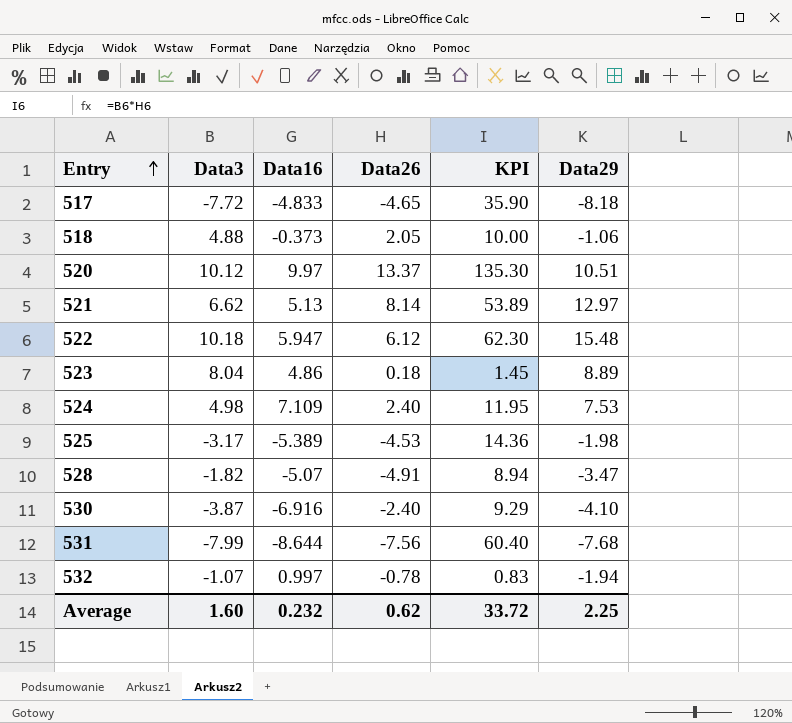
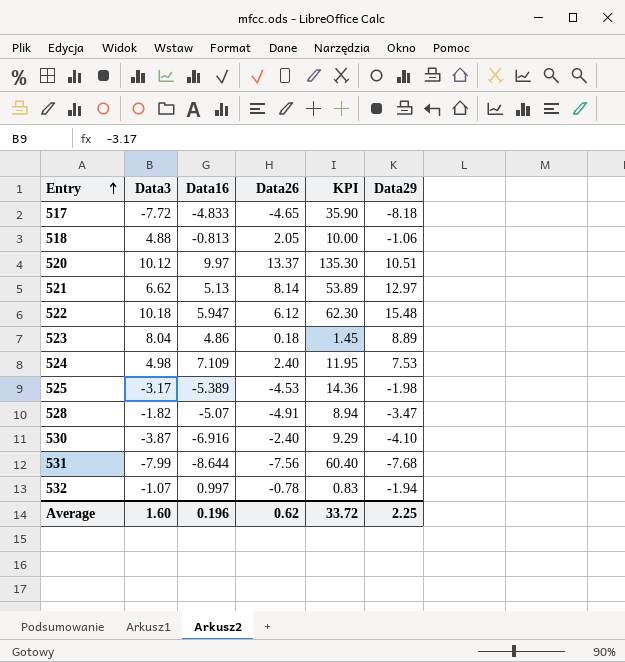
518 | Data16: -0.373 -> -0.813
Average | Data16: 0.232 -> 0.196

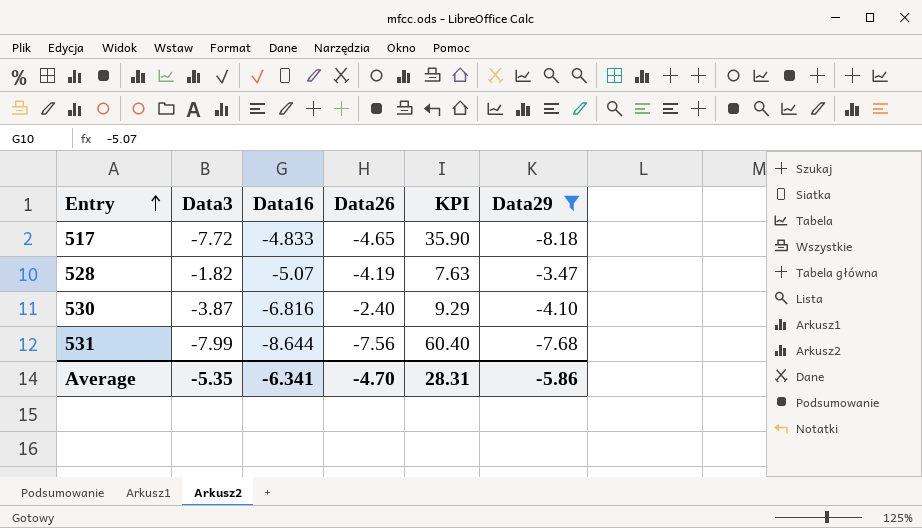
filter: none -> Data29 <= -3.47
528 | Data26: -4.91 -> -4.19
528 | KPI: 8.94 -> 7.63
530 | Data16: -6.916 -> -6.816
Average | Data3: 1.60 -> -5.35
Average | Data16: 0.196 -> -6.341
Average | Data26: 0.62 -> -4.70
Average | KPI: 33.72 -> 28.31
Average | Data29: 2.25 -> -5.86

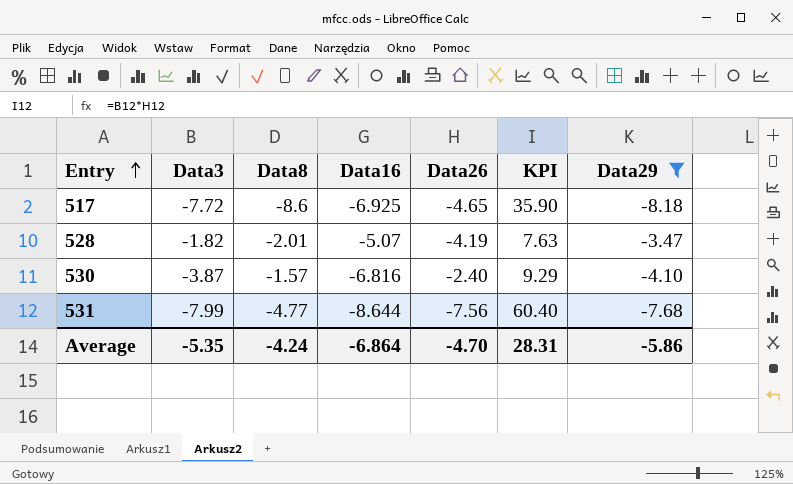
column Data8 | position: none -> 3
517 | Data16: -4.833 -> -6.925
Average | Data16: -6.341 -> -6.864

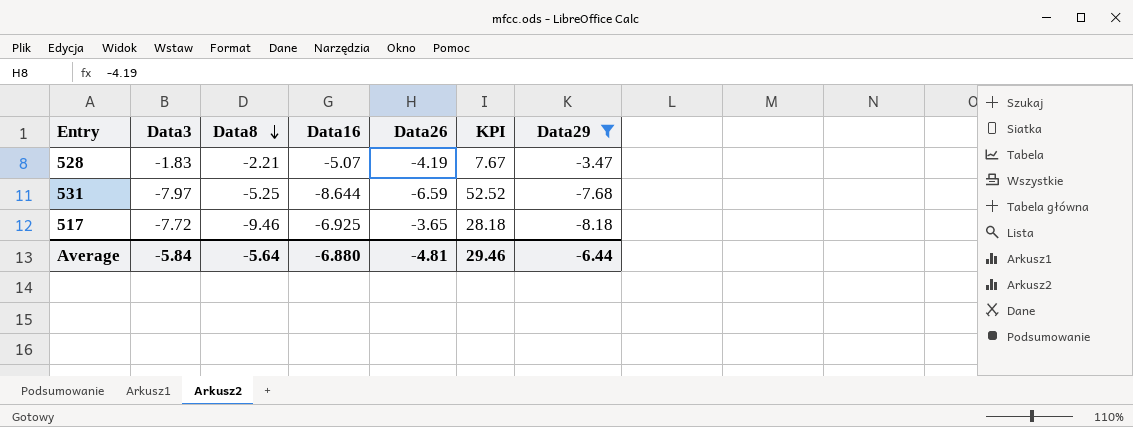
row order: Entry ascending -> Data8 descending
row 530: -3.87 | -1.57 | -6.816 | -2.40 | 9.29 | -4.10 -> none
528 | Data3: -1.82 -> -1.83
528 | Data8: -2.01 -> -2.21
528 | KPI: 7.63 -> 7.67
531 | Data3: -7.99 -> -7.97
531 | Data8: -4.77 -> -5.25
531 | Data26: -7.56 -> -6.59
531 | KPI: 60.40 -> 52.52
517 | Data8: -8.6 -> -9.46
517 | Data26: -4.65 -> -3.65
517 | KPI: 35.90 -> 28.18
Average | Data3: -5.35 -> -5.84
Average | Data8: -4.24 -> -5.64
Average | Data16: -6.864 -> -6.880
Average | Data26: -4.70 -> -4.81
Average | KPI: 28.31 -> 29.46
Average | Data29: -5.86 -> -6.44

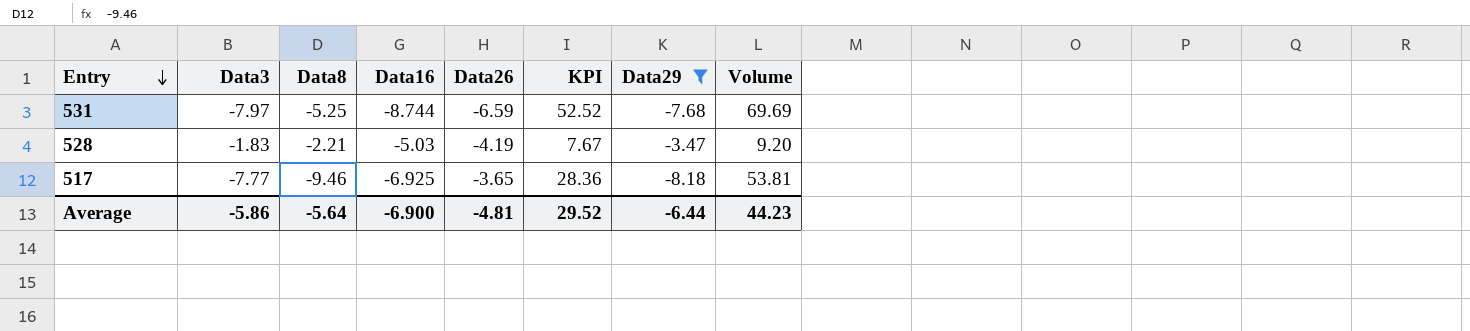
row order: Data8 descending -> Entry descending
column Volume | formula: none -> [Data3] * [Data16]
531 | Data16: -8.644 -> -8.744
528 | Data16: -5.07 -> -5.03
517 | Data3: -7.72 -> -7.77
517 | KPI: 28.18 -> 28.36
Average | Data3: -5.84 -> -5.86
Average | Data16: -6.880 -> -6.900
Average | KPI: 29.46 -> 29.52

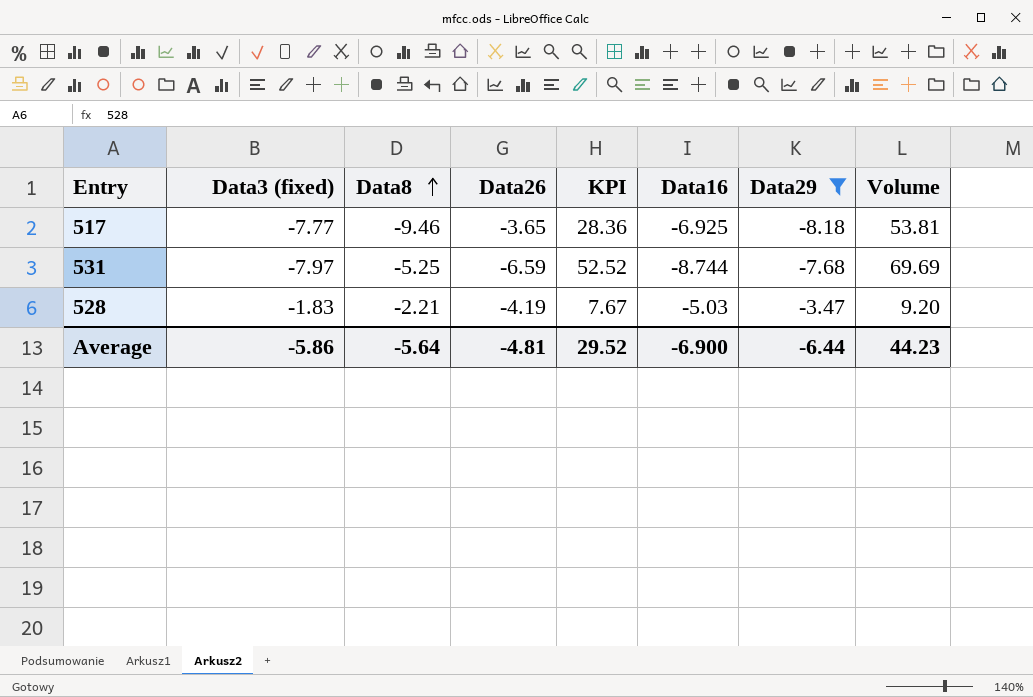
row order: Entry descending -> Data8 ascending
column name: Data3 -> Data3 (fixed)
column Data16 | position: 4 -> 6

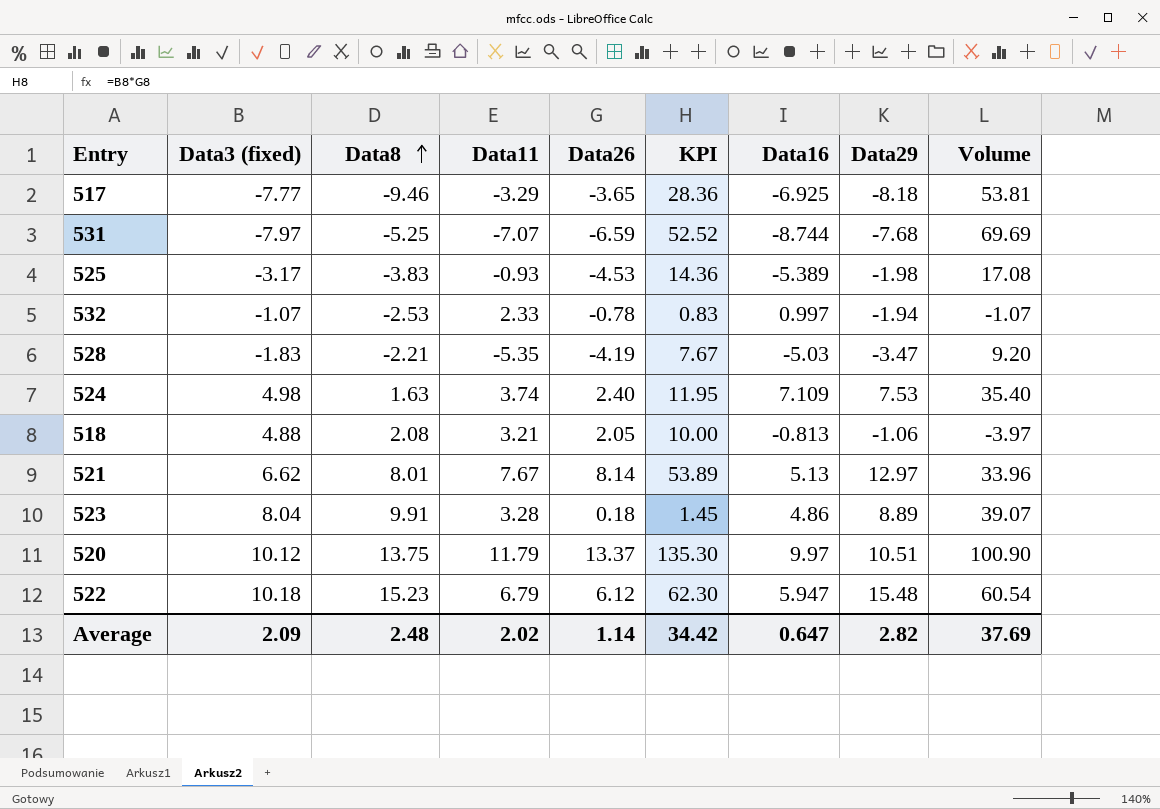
filter: Data29 <= -3.47 -> none
column Data11 | position: none -> 4
Average | Data3 (fixed): -5.86 -> 2.09
Average | Data8: -5.64 -> 2.48
Average | Data26: -4.81 -> 1.14
Average | KPI: 29.52 -> 34.42
Average | Data16: -6.900 -> 0.647
Average | Data29: -6.44 -> 2.82
Average | Volume: 44.23 -> 37.69

